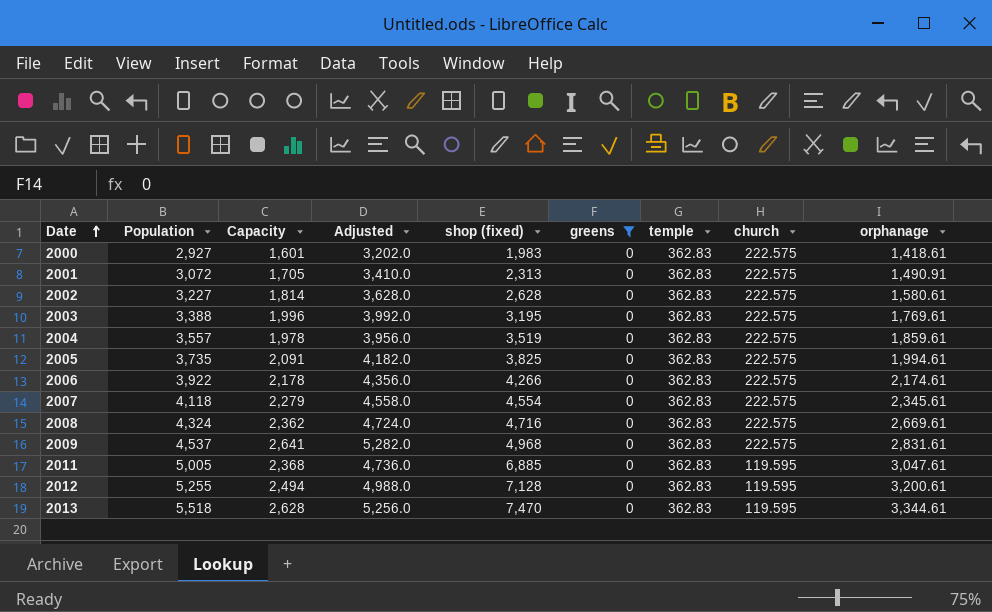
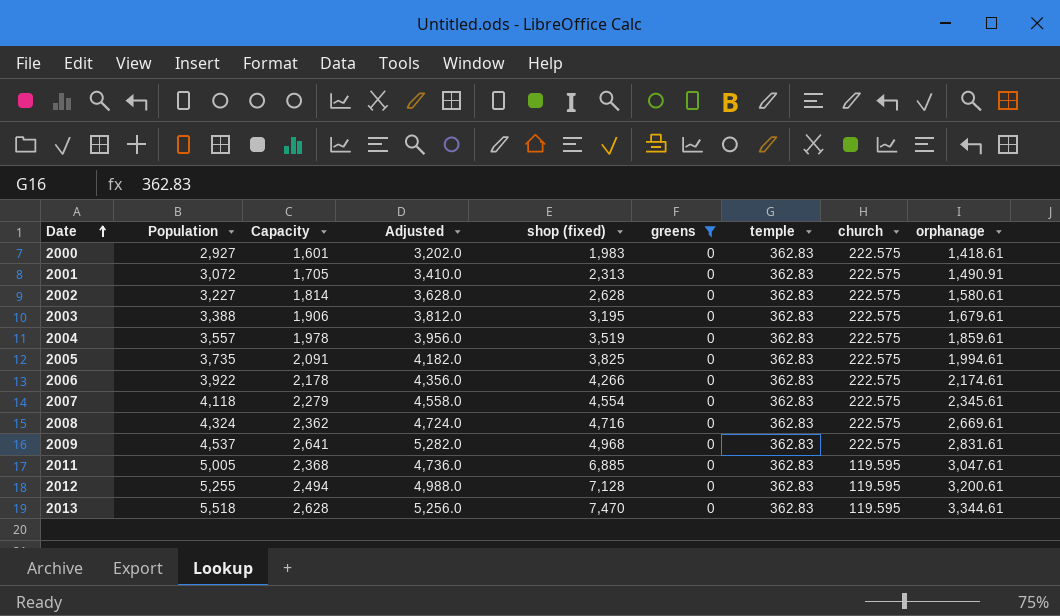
2003 | Capacity: 1,996 -> 1,906
2003 | Adjusted: 3,992.0 -> 3,812.0
2003 | orphanage: 1,769.61 -> 1,679.61

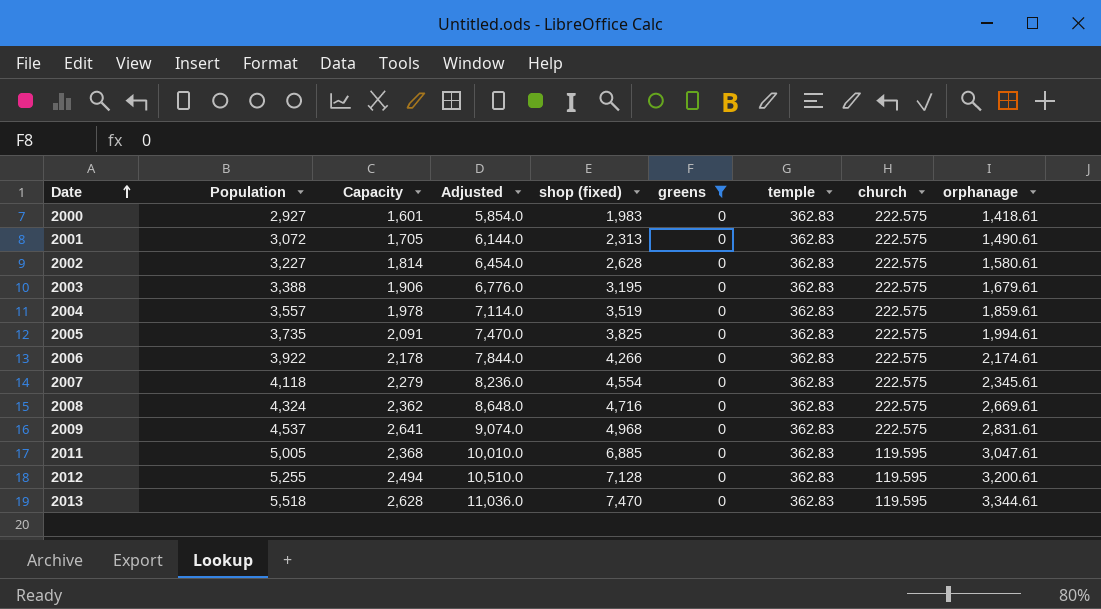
column Adjusted | formula: [Capacity] * 2 -> [Population] * 2
2001 | orphanage: 1,490.91 -> 1,490.61

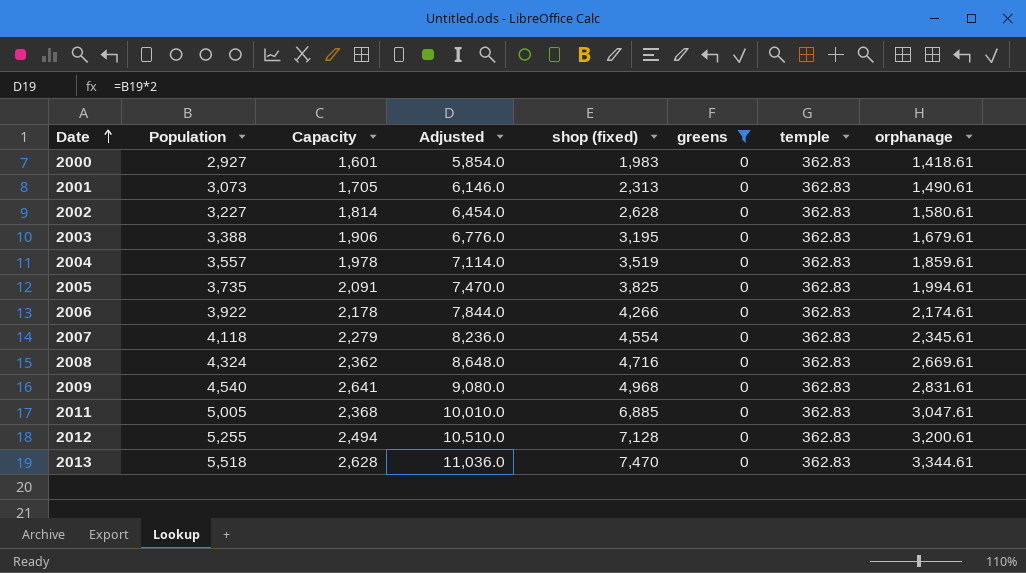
column church | position: 8 -> none
2001 | Population: 3,072 -> 3,073
2001 | Adjusted: 6,144.0 -> 6,146.0
2009 | Population: 4,537 -> 4,540
2009 | Adjusted: 9,074.0 -> 9,080.0

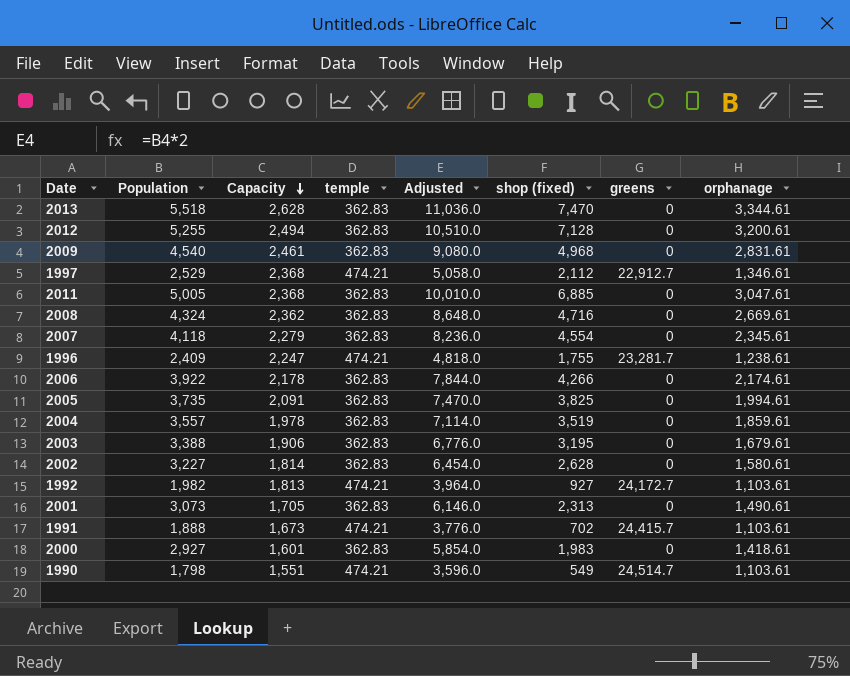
filter: greens = 0 -> none
row order: Date ascending -> Capacity descending
column temple | position: 7 -> 4
2009 | Capacity: 2,641 -> 2,461

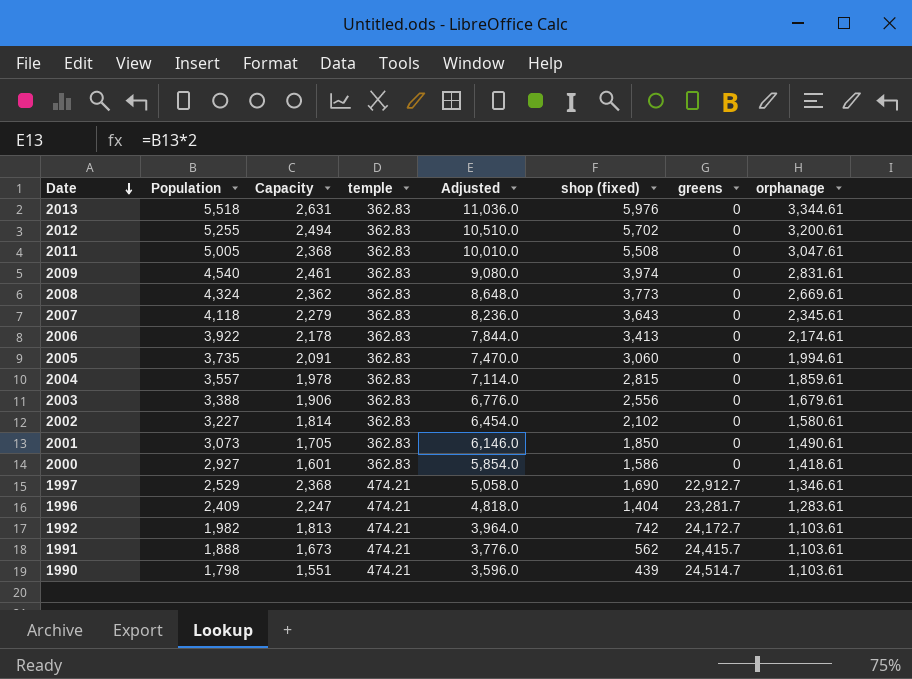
row order: Capacity descending -> Date descending
2013 | Capacity: 2,628 -> 2,631
2013 | shop (fixed): 7,470 -> 5,976
2012 | shop (fixed): 7,128 -> 5,702
2011 | shop (fixed): 6,885 -> 5,508
2009 | shop (fixed): 4,968 -> 3,974
2008 | shop (fixed): 4,716 -> 3,773
2007 | shop (fixed): 4,554 -> 3,643
2006 | shop (fixed): 4,266 -> 3,413
2005 | shop (fixed): 3,825 -> 3,060
2004 | shop (fixed): 3,519 -> 2,815
2003 | shop (fixed): 3,195 -> 2,556
2002 | shop (fixed): 2,628 -> 2,102
2001 | shop (fixed): 2,313 -> 1,850
2000 | shop (fixed): 1,983 -> 1,586
1997 | shop (fixed): 2,112 -> 1,690
1996 | shop (fixed): 1,755 -> 1,404
1996 | orphanage: 1,238.61 -> 1,283.61
1992 | shop (fixed): 927 -> 742
1991 | shop (fixed): 702 -> 562
1990 | shop (fixed): 549 -> 439

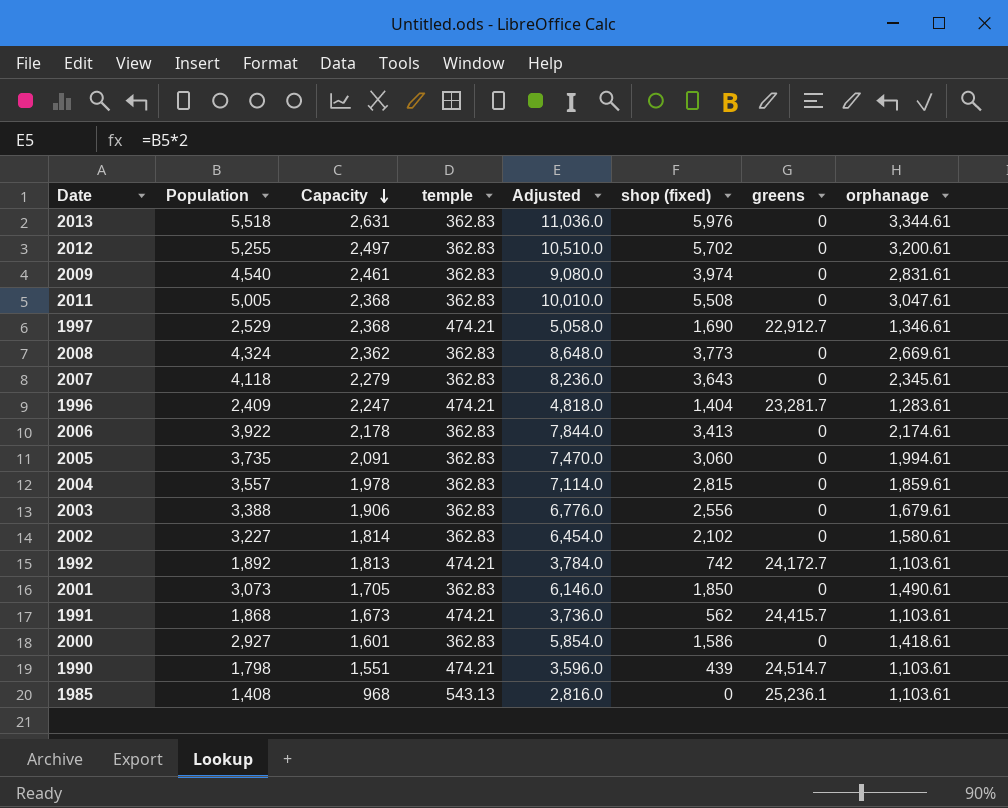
row order: Date descending -> Capacity descending
2012 | Capacity: 2,494 -> 2,497
1992 | Population: 1,982 -> 1,892
1992 | Adjusted: 3,964.0 -> 3,784.0
1991 | Population: 1,888 -> 1,868
1991 | Adjusted: 3,776.0 -> 3,736.0
row 1985: none -> 1,408 | 968 | 543.13 | 2,816.0 | 0 | 25,236.1 | 1,103.61

